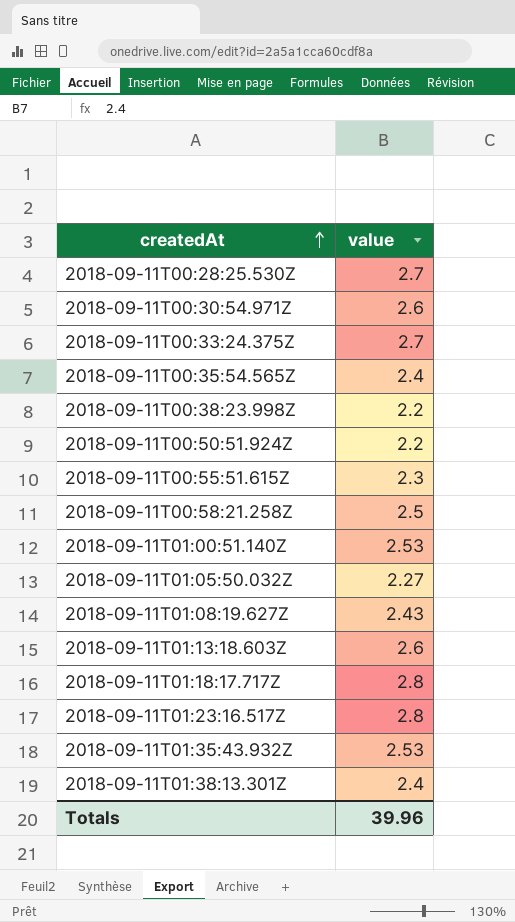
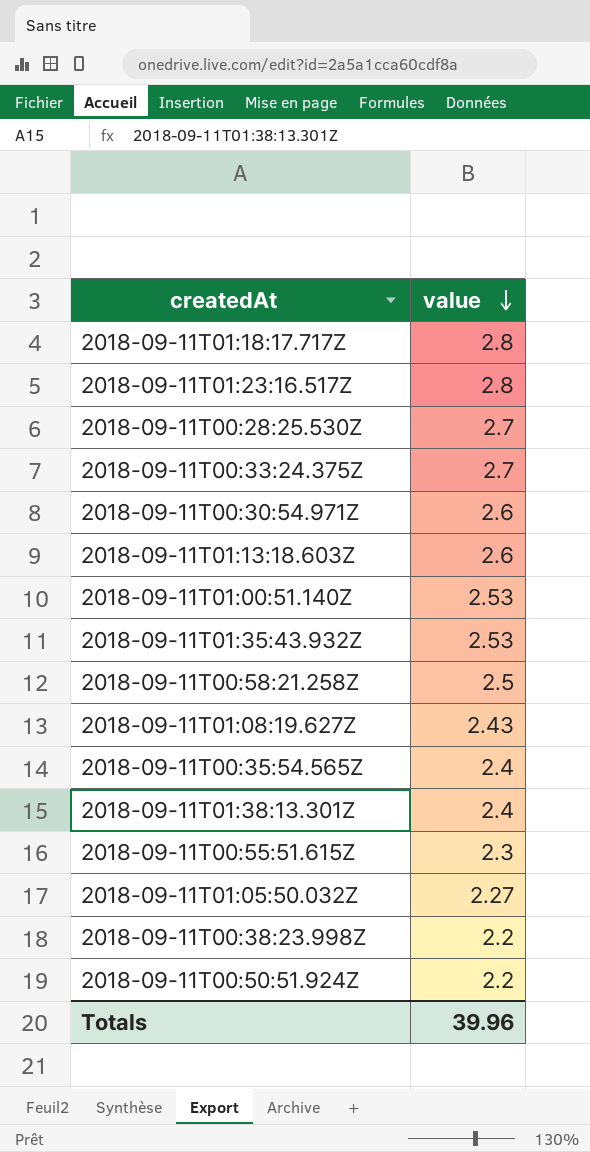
row order: createdAt ascending -> value descending

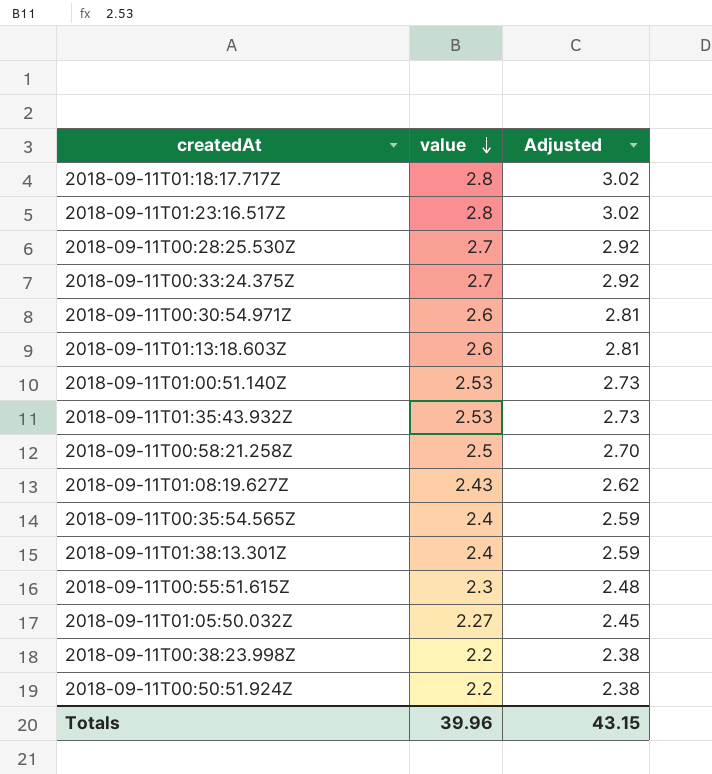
column Adjusted | formula: none -> [value] * 1.08

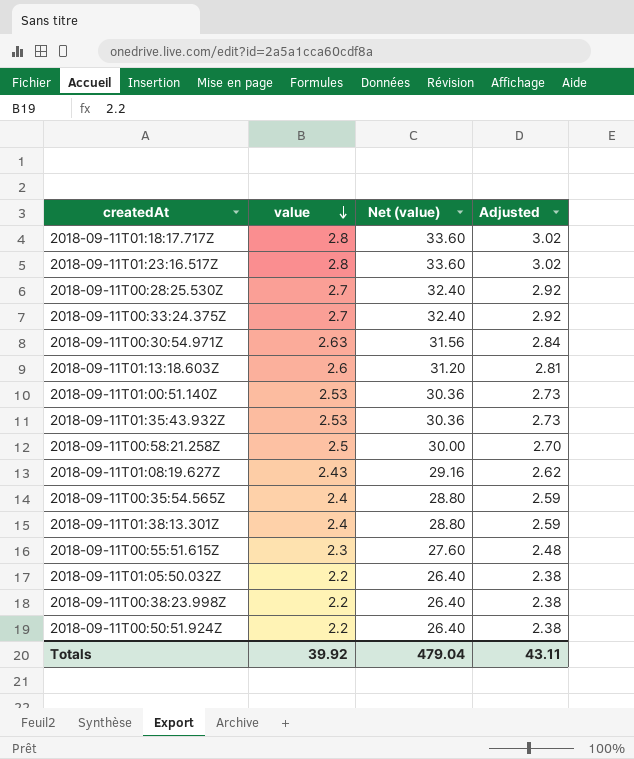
column Net (value) | formula: none -> [value] * 12
2018-09-11T00:30:54.971Z | value: 2.6 -> 2.63
2018-09-11T00:30:54.971Z | Adjusted: 2.81 -> 2.84
2018-09-11T01:05:50.032Z | value: 2.27 -> 2.2
2018-09-11T01:05:50.032Z | Adjusted: 2.45 -> 2.38
Totals | value: 39.96 -> 39.92
Totals | Adjusted: 43.15 -> 43.11

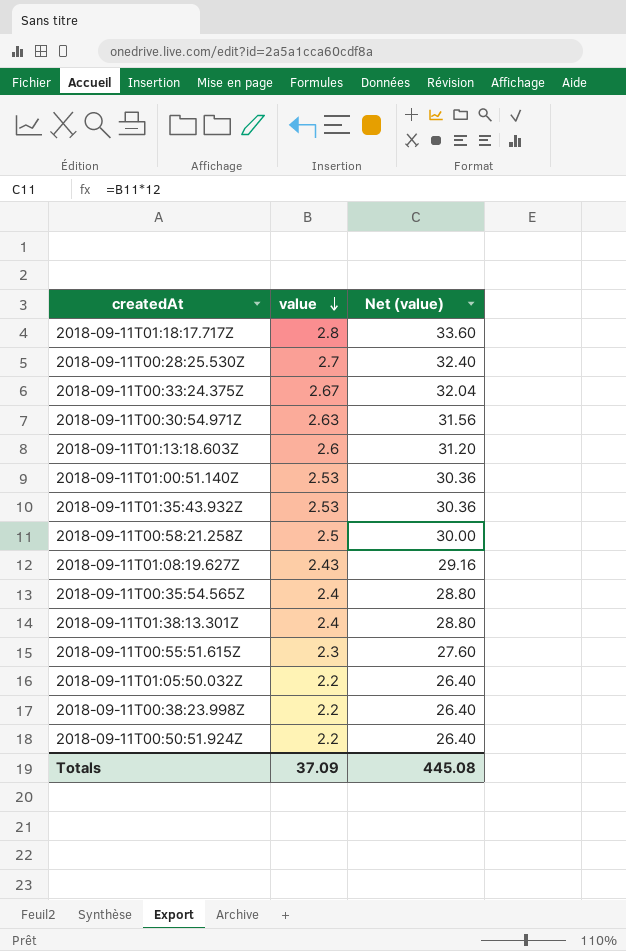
column Adjusted | formula: [value] * 1.08 -> none
row 2018-09-11T01:23:16.517Z: 2.8 | 33.60 | 3.02 -> none
2018-09-11T00:33:24.375Z | value: 2.7 -> 2.67
2018-09-11T00:33:24.375Z | Net (value): 32.40 -> 32.04
Totals | value: 39.92 -> 37.09
Totals | Net (value): 479.04 -> 445.08

